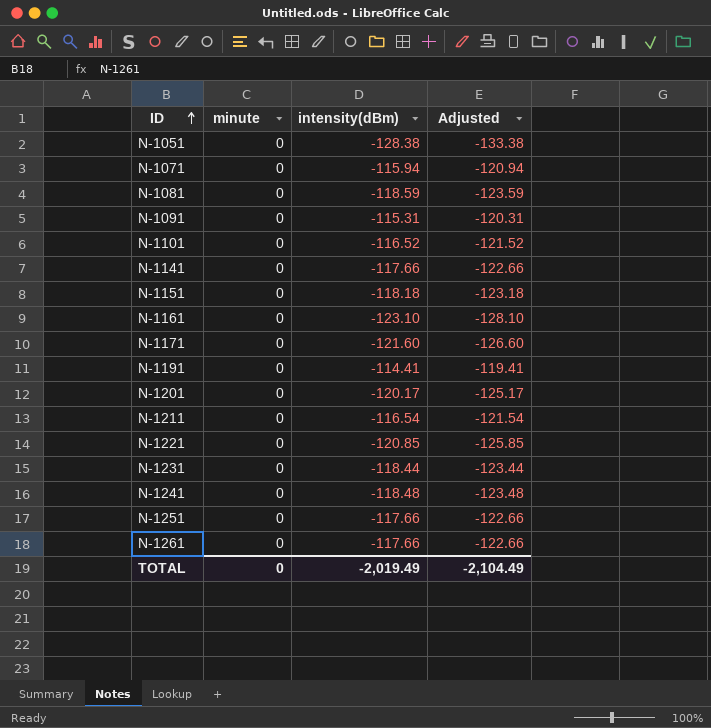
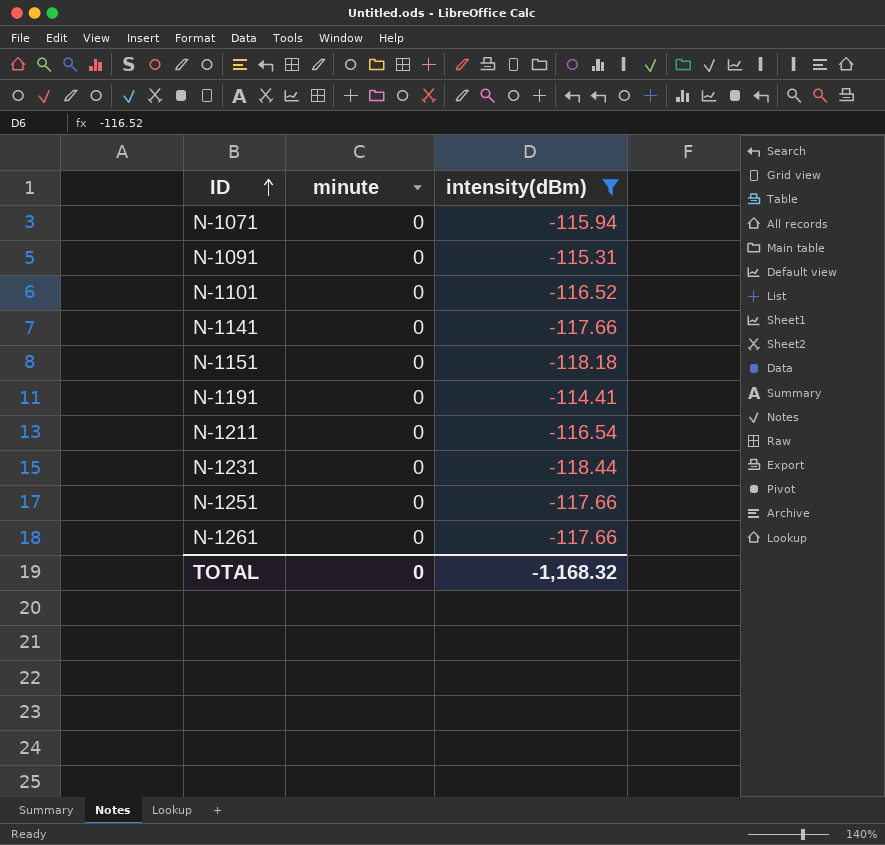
filter: none -> intensity(dBm) >= -118.44
column Adjusted | formula: [intensity(dBm)] - 5 -> none
TOTAL | intensity(dBm): -2,019.49 -> -1,168.32

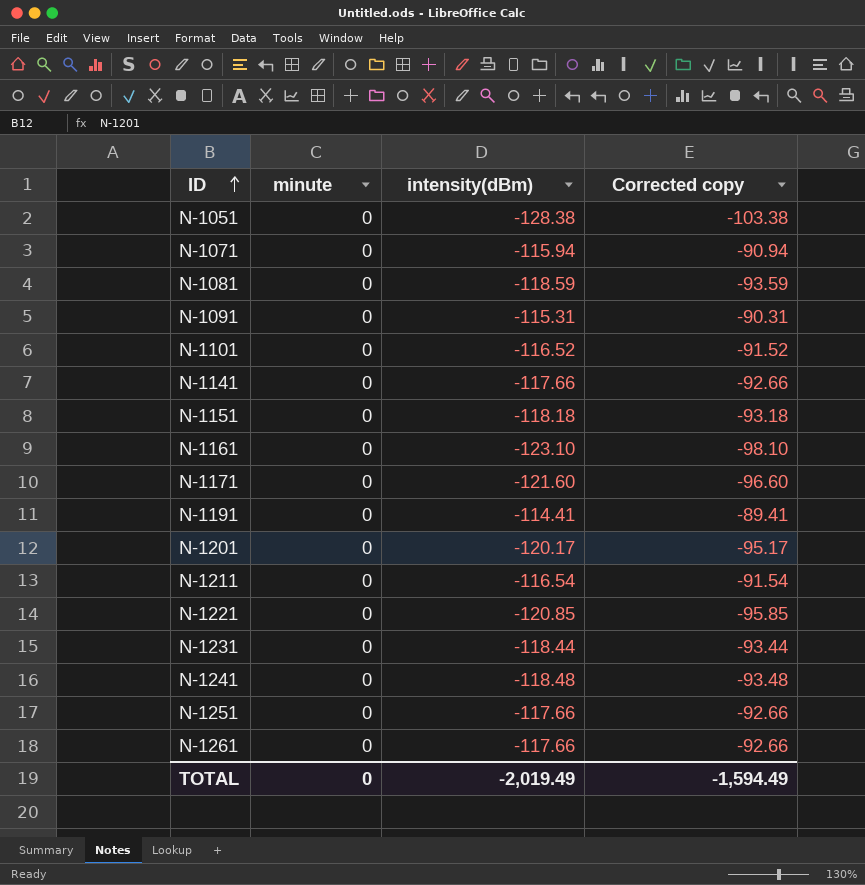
filter: intensity(dBm) >= -118.44 -> none
column Corrected copy | formula: none -> [intensity(dBm)] + 25
TOTAL | intensity(dBm): -1,168.32 -> -2,019.49

